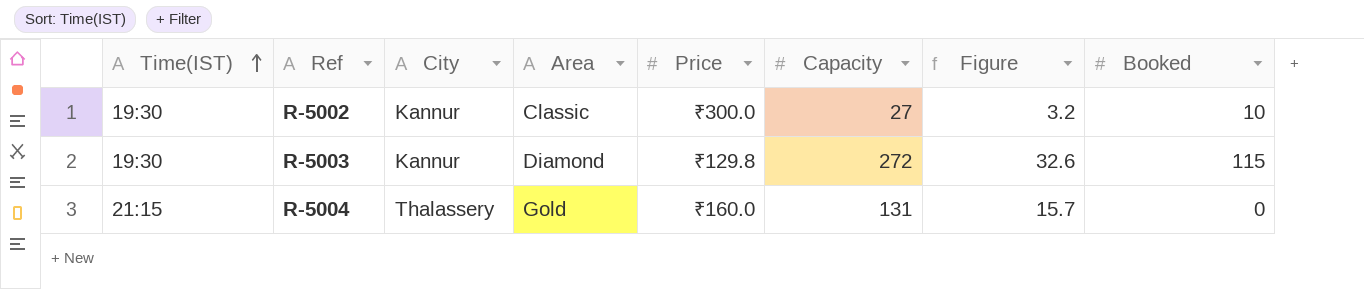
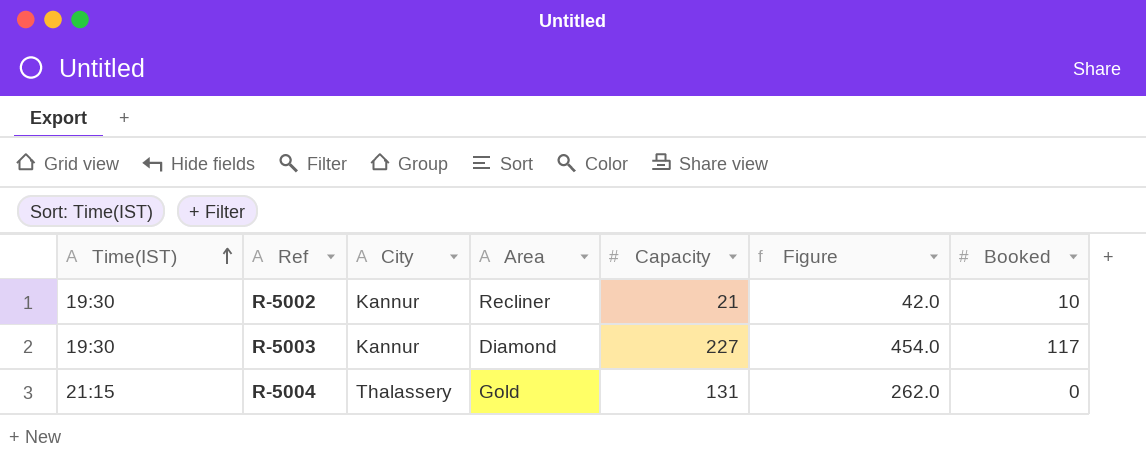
column Price | position: 5 -> none
column Figure | formula: [Capacity] * 0.12 -> [Capacity] * 2
R-5002 | Area: Classic -> Recliner
R-5002 | Capacity: 27 -> 21
R-5003 | Capacity: 272 -> 227
R-5003 | Booked: 115 -> 117

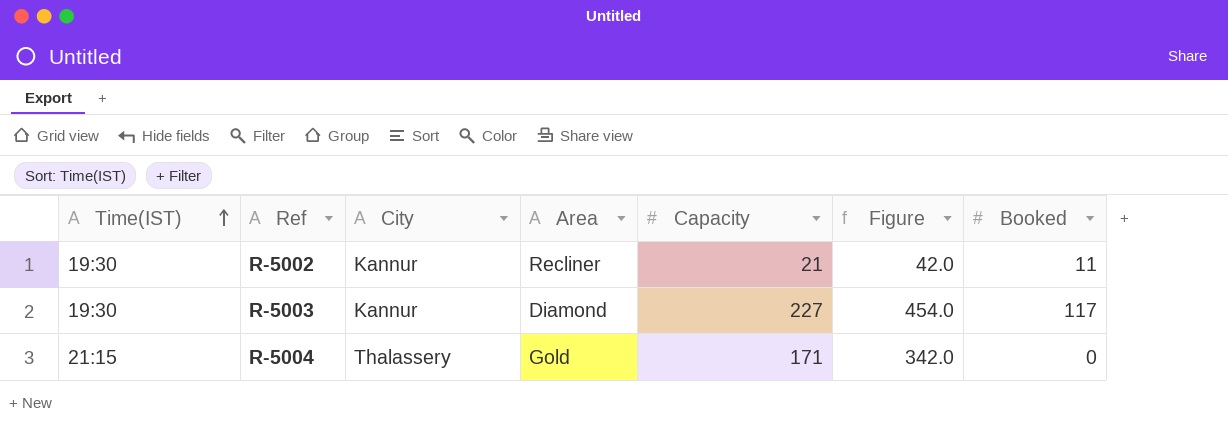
R-5002 | Booked: 10 -> 11
R-5004 | Capacity: 131 -> 171
R-5004 | Figure: 262.0 -> 342.0

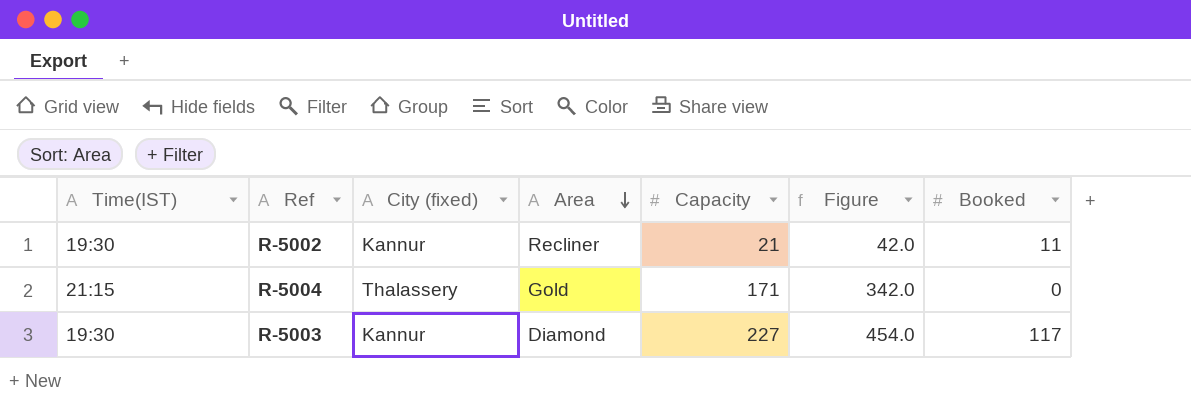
row order: Time(IST) ascending -> Area descending
column name: City -> City (fixed)

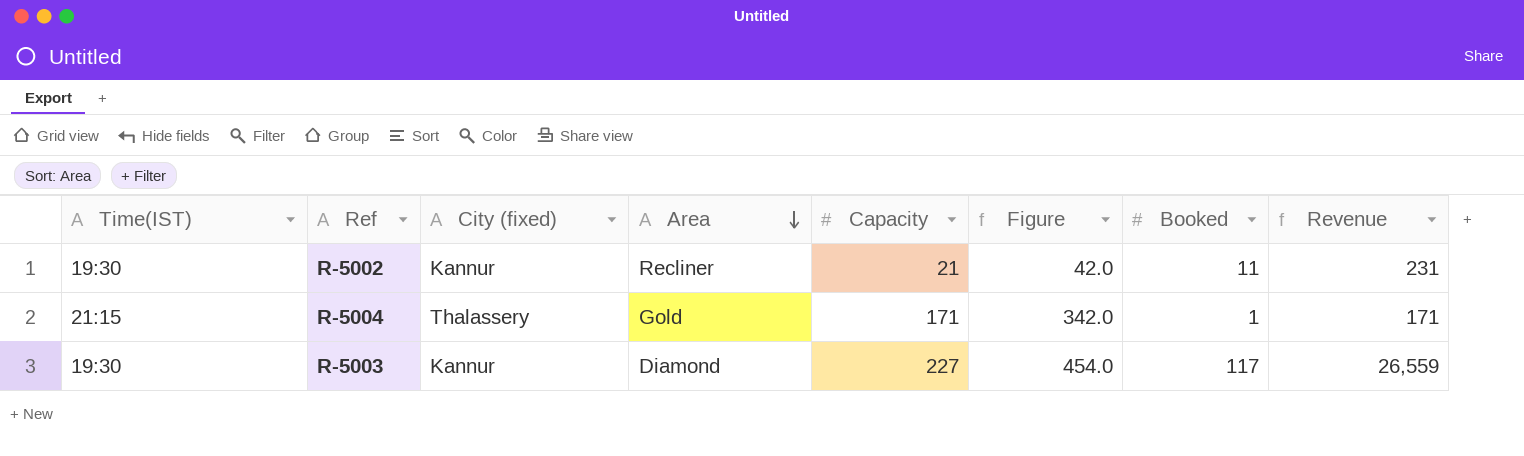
column Revenue | formula: none -> [Capacity] * [Booked]
R-5004 | Booked: 0 -> 1

